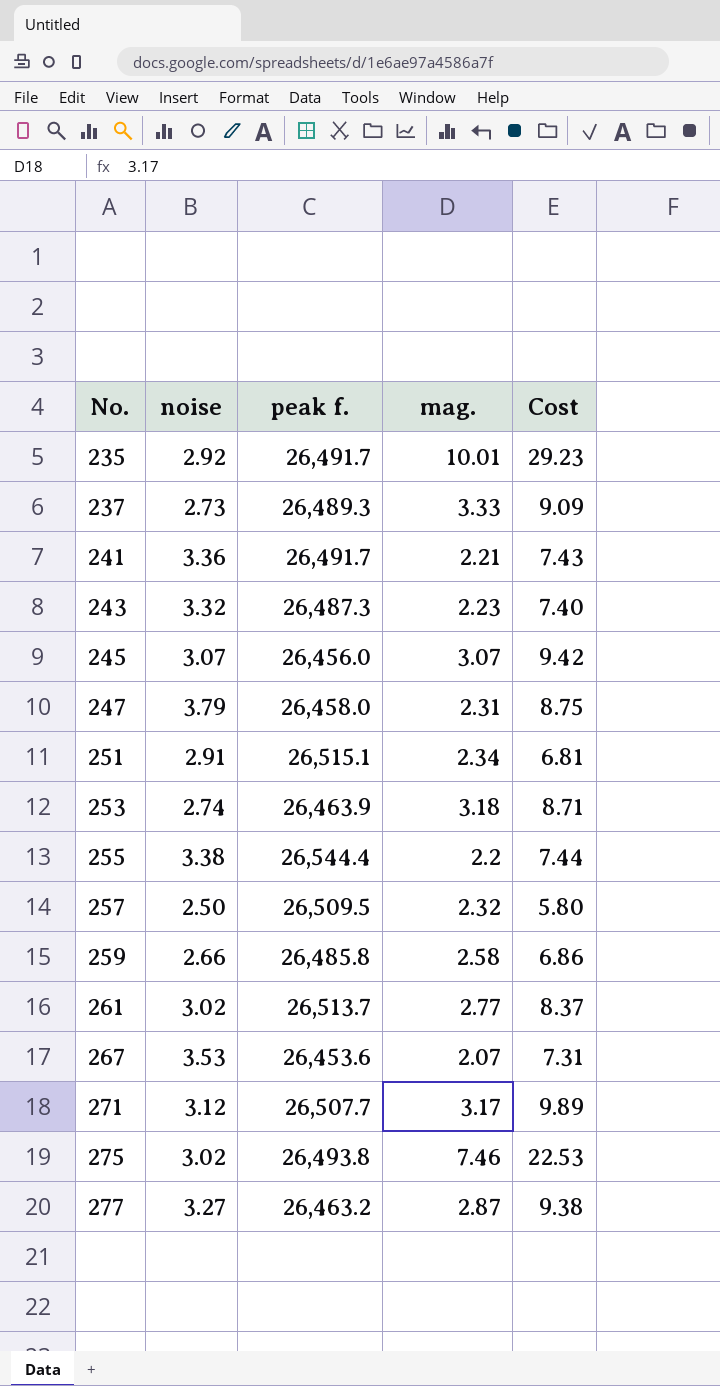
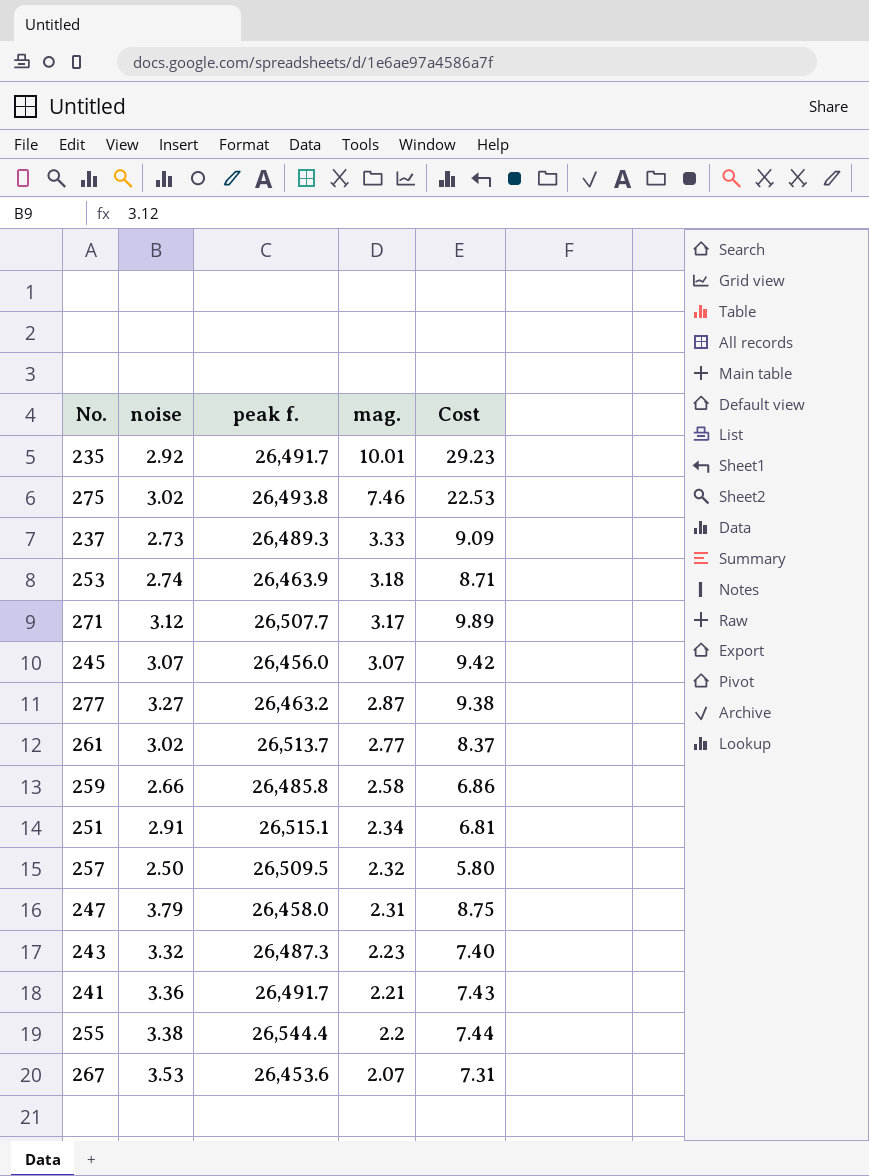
row order: No. ascending -> mag. descending

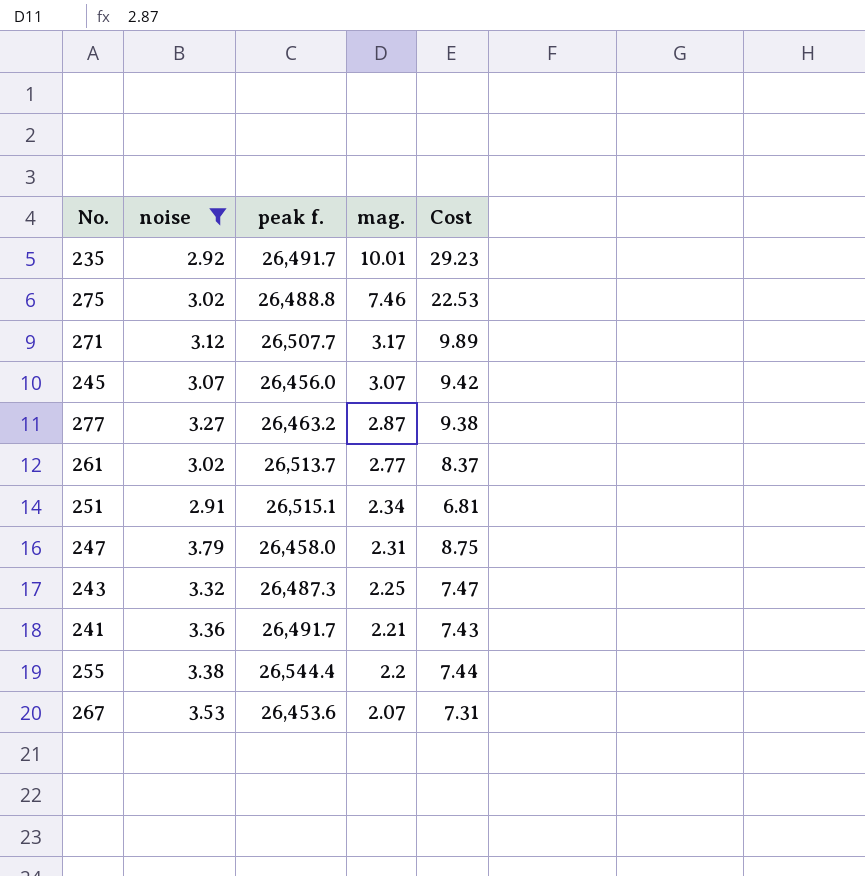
filter: none -> noise >= 2.91
275 | peak f.: 26,493.8 -> 26,488.8
243 | mag.: 2.23 -> 2.25
243 | Cost: 7.40 -> 7.47

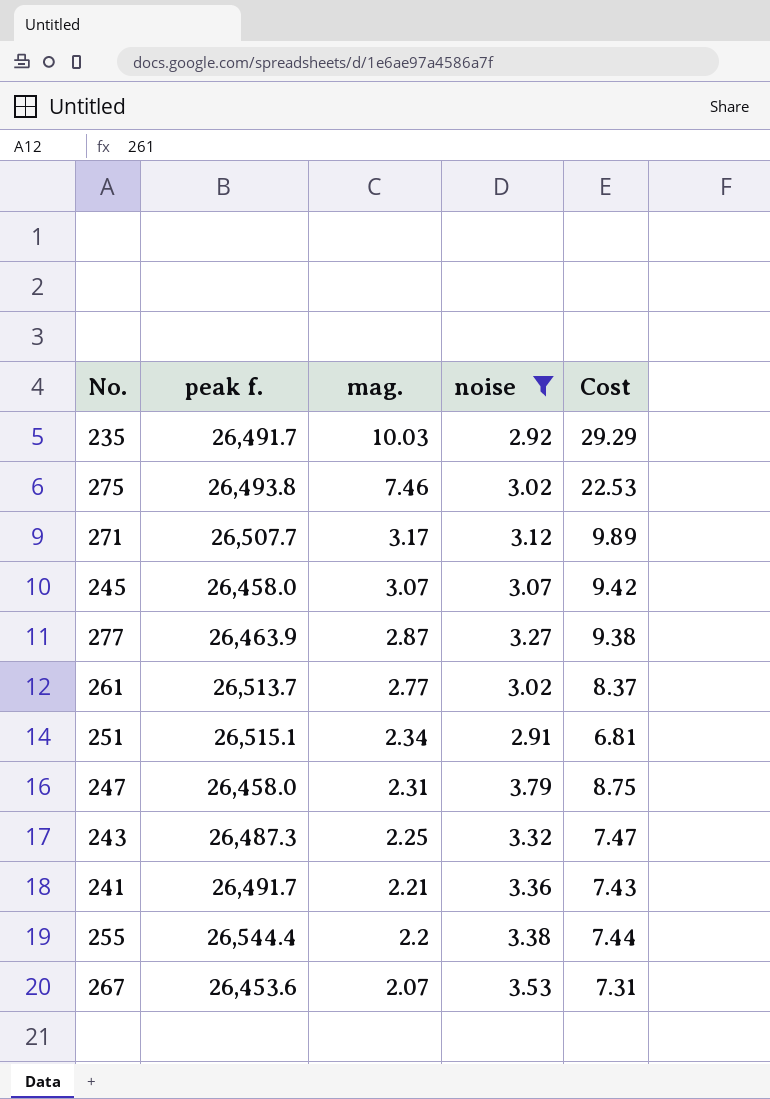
column noise | position: 2 -> 4
235 | mag.: 10.01 -> 10.03
235 | Cost: 29.23 -> 29.29
275 | peak f.: 26,488.8 -> 26,493.8
245 | peak f.: 26,456.0 -> 26,458.0
277 | peak f.: 26,463.2 -> 26,463.9

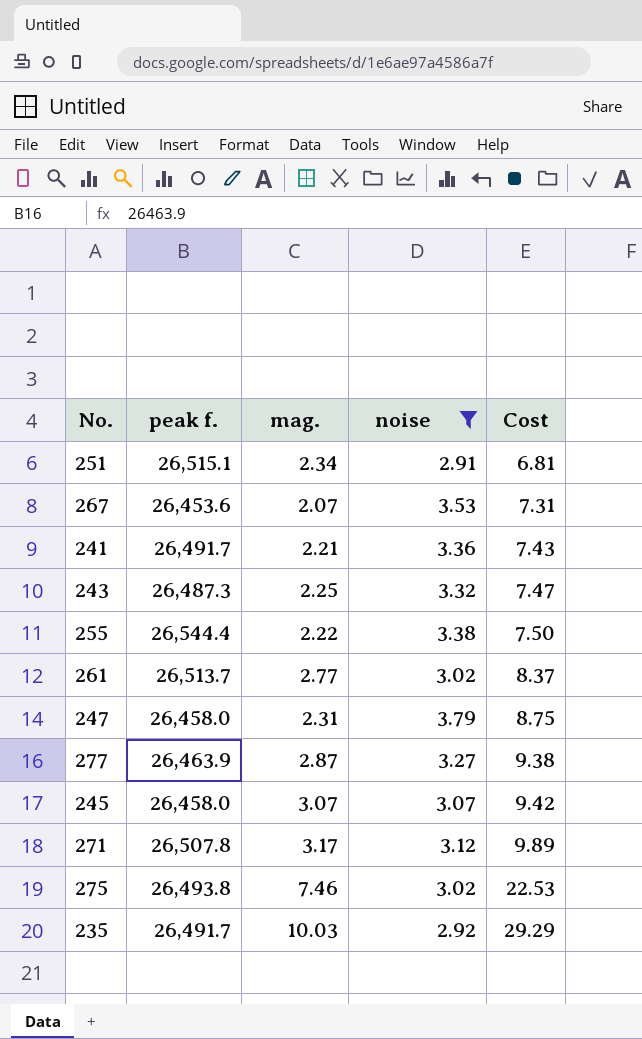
row order: mag. descending -> Cost ascending
255 | mag.: 2.2 -> 2.22
255 | Cost: 7.44 -> 7.50
271 | peak f.: 26,507.7 -> 26,507.8

